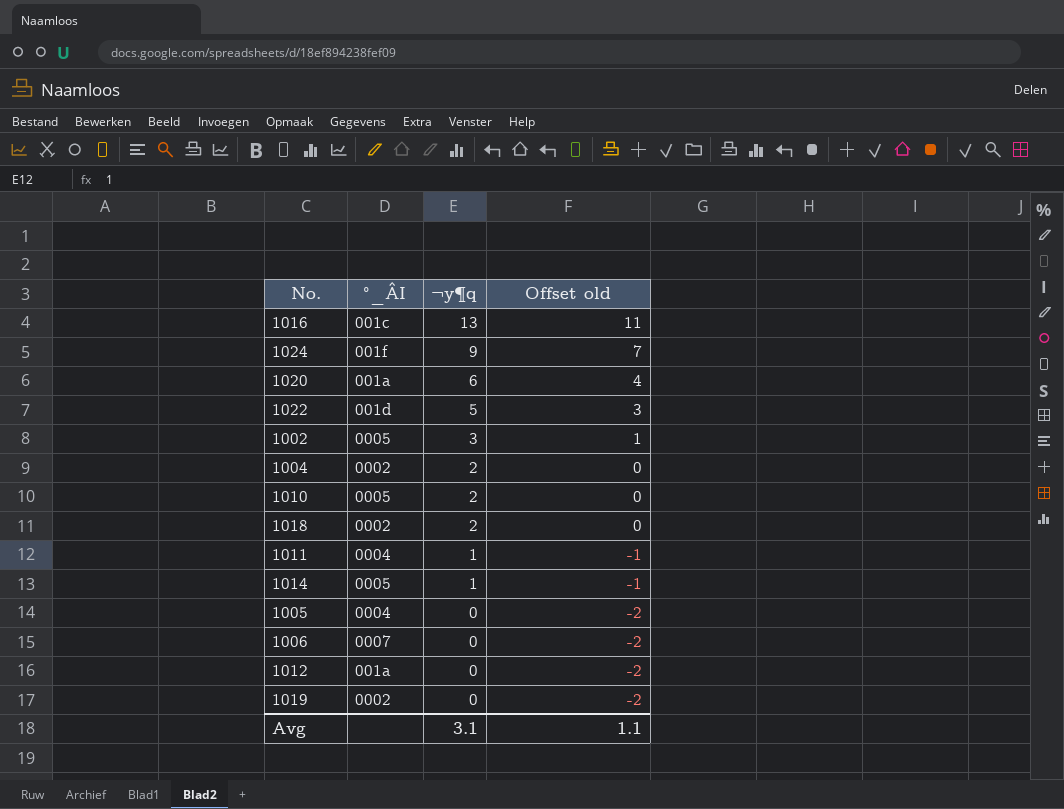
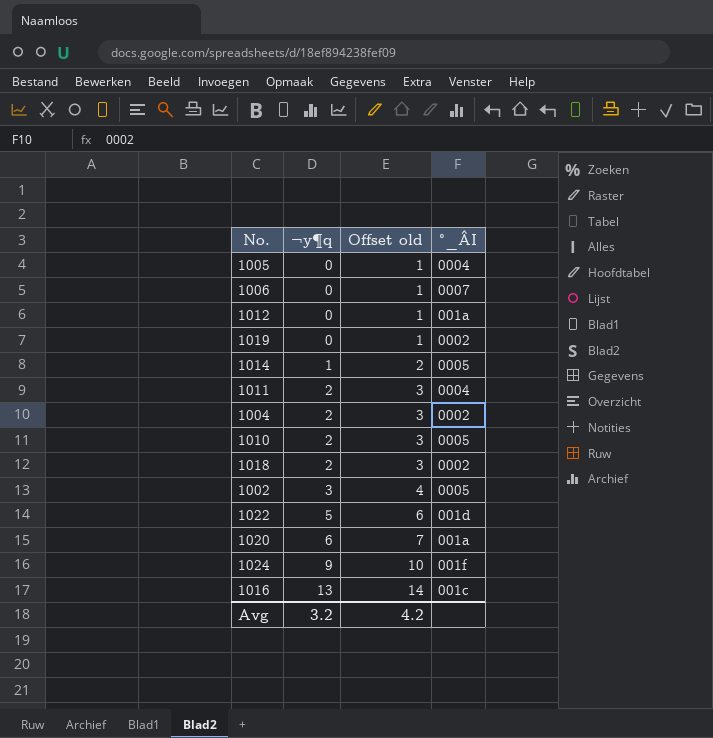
row order: ¬y¶q descending -> ¬y¶q ascending
column Offset old | formula: [¬y¶q] - 2 -> [¬y¶q] + 1
column °_ÂI | position: 2 -> 4
1011 | ¬y¶q: 1 -> 2
Avg | ¬y¶q: 3.1 -> 3.2
Avg | Offset old: 1.1 -> 4.2

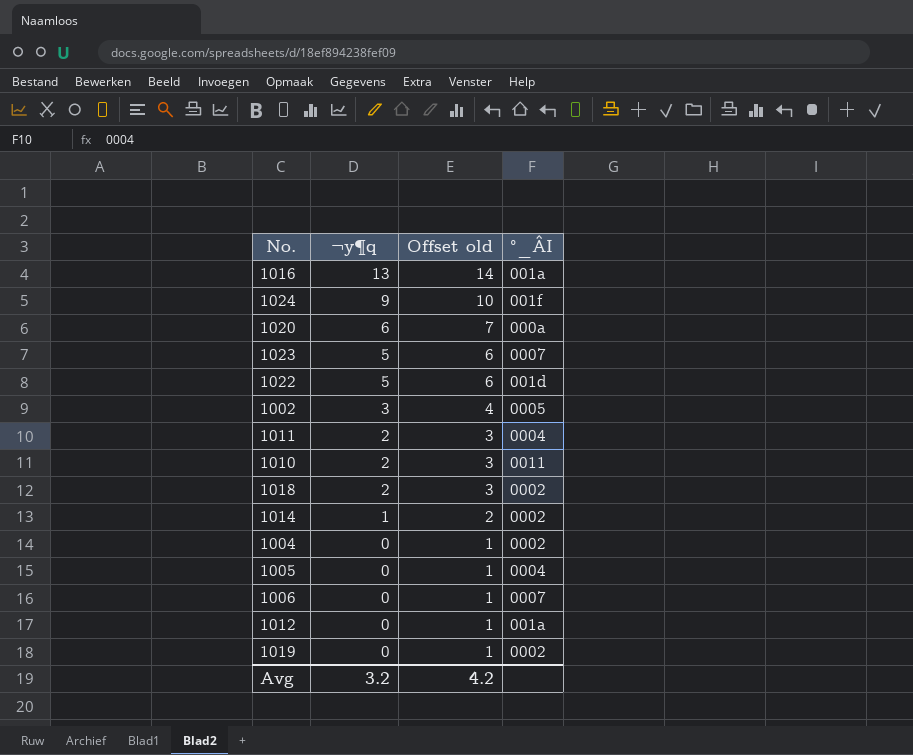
row order: ¬y¶q ascending -> ¬y¶q descending
1016 | °_ÂI: 001c -> 001a
1020 | °_ÂI: 001a -> 000a
row 1023: none -> 5 | 6 | 0007
1010 | °_ÂI: 0005 -> 0011
1014 | °_ÂI: 0005 -> 0002
1004 | ¬y¶q: 2 -> 0
1004 | Offset old: 3 -> 1

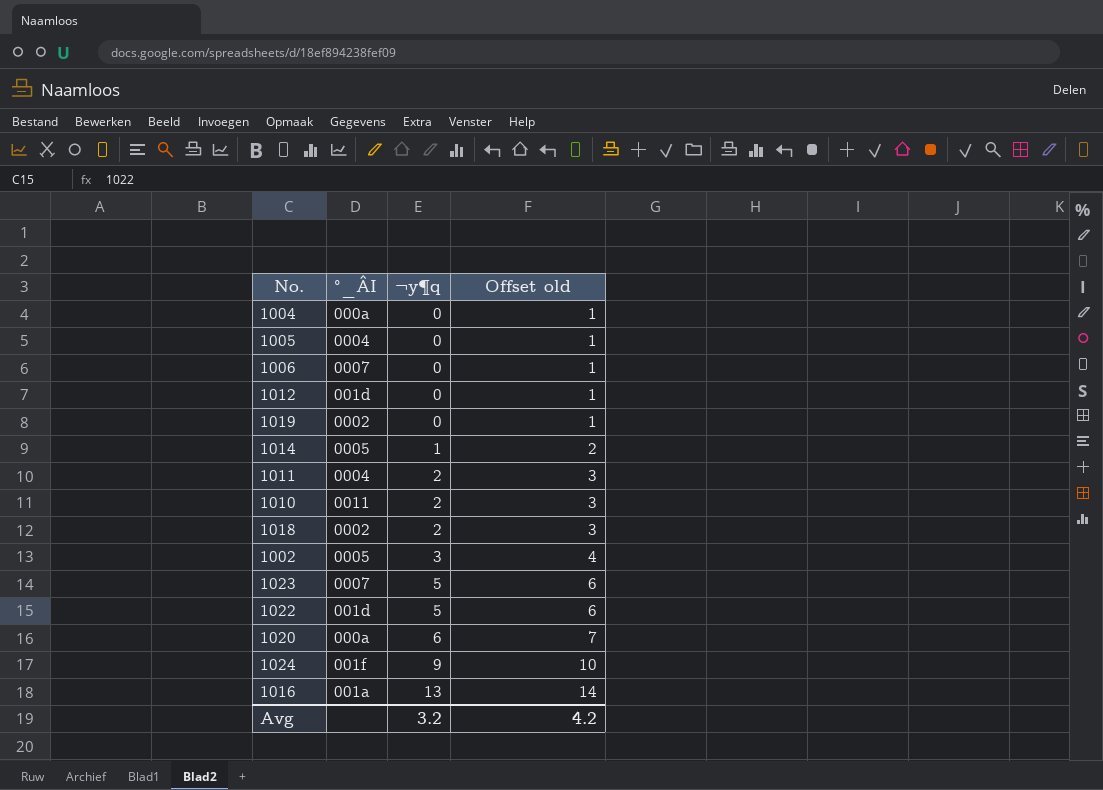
row order: ¬y¶q descending -> ¬y¶q ascending
column °_ÂI | position: 4 -> 2
1004 | °_ÂI: 0002 -> 000a
1012 | °_ÂI: 001a -> 001d
1014 | °_ÂI: 0002 -> 0005

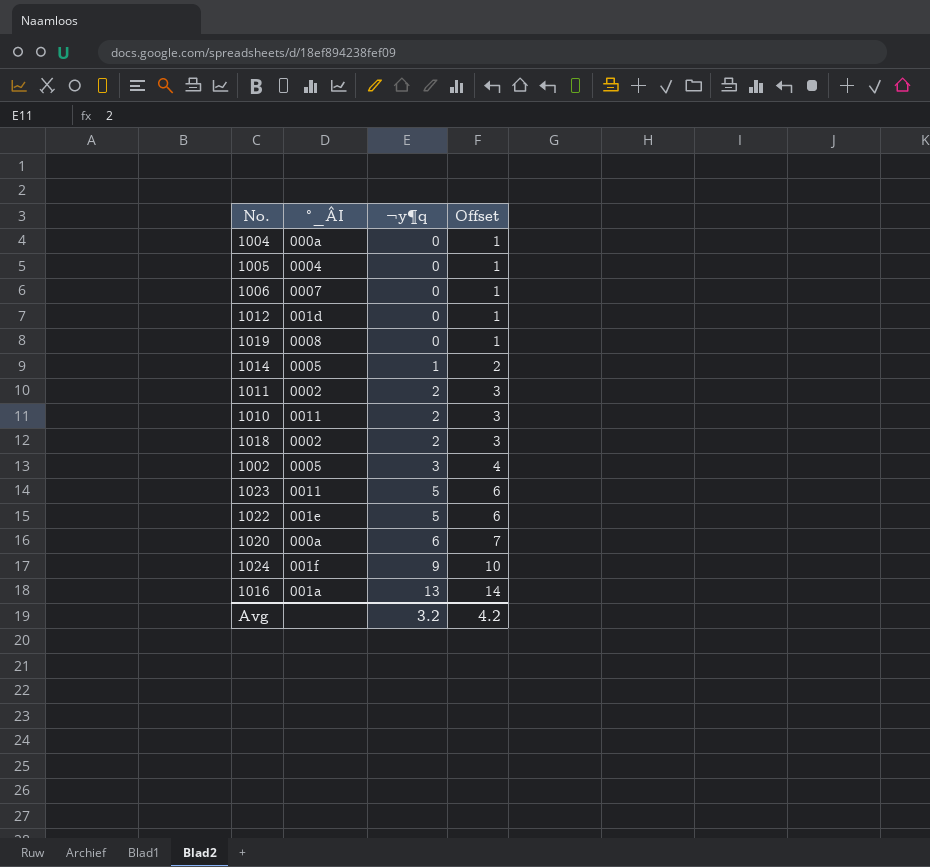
column name: Offset old -> Offset
1019 | °_ÂI: 0002 -> 0008
1011 | °_ÂI: 0004 -> 0002
1023 | °_ÂI: 0007 -> 0011
1022 | °_ÂI: 001d -> 001e

